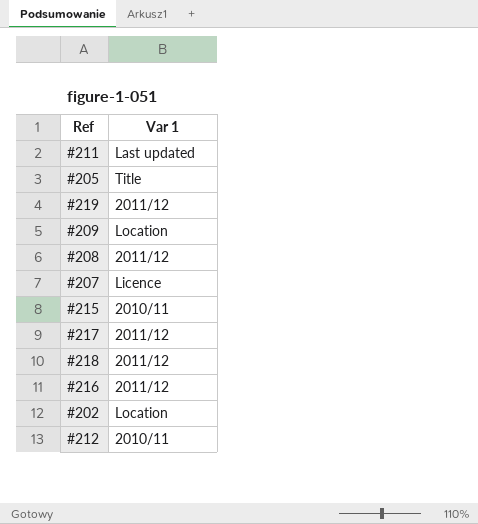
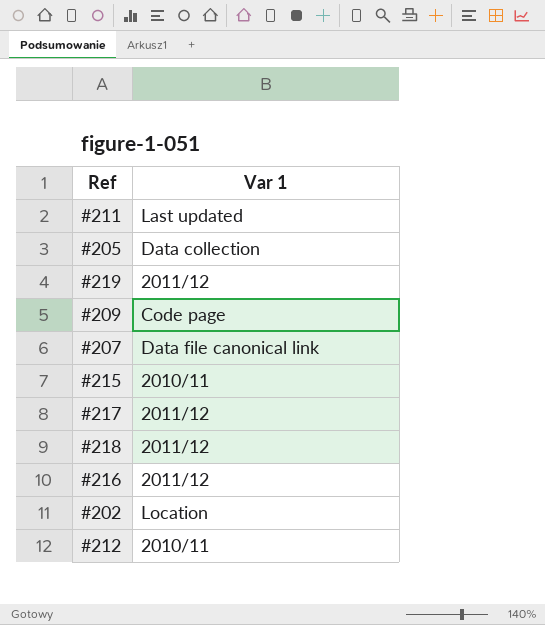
row #208: 2011/12 -> none
#205 | Var 1: Title -> Data collection
#209 | Var 1: Location -> Code page
#207 | Var 1: Licence -> Data file canonical link

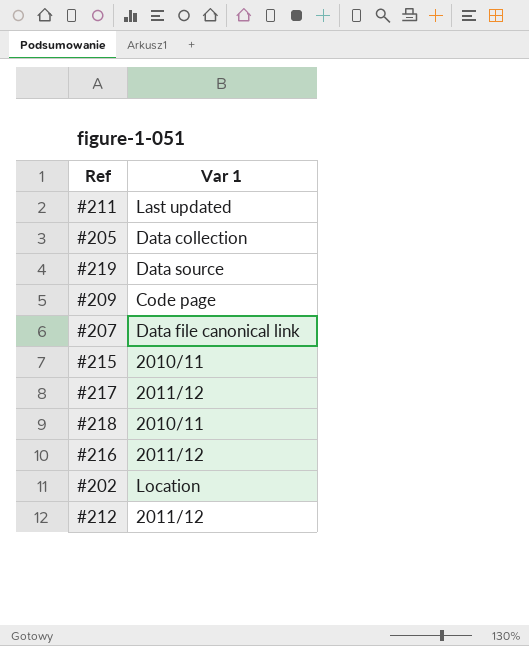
#219 | Var 1: 2011/12 -> Data source
#218 | Var 1: 2011/12 -> 2010/11
#212 | Var 1: 2010/11 -> 2011/12

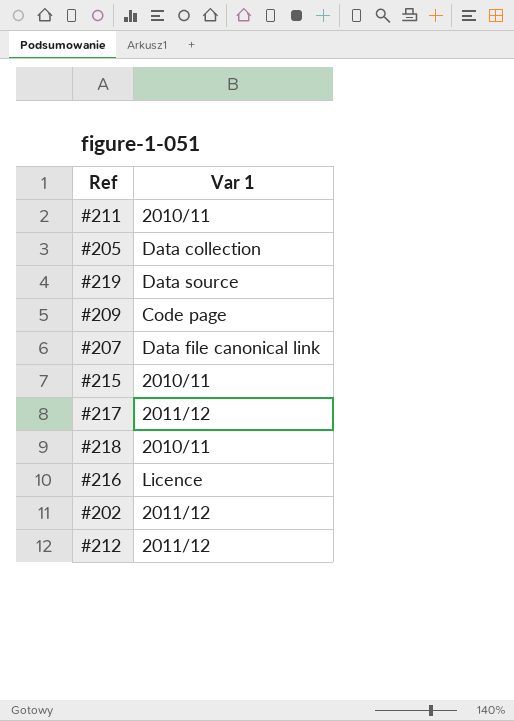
#211 | Var 1: Last updated -> 2010/11
#216 | Var 1: 2011/12 -> Licence
#202 | Var 1: Location -> 2011/12

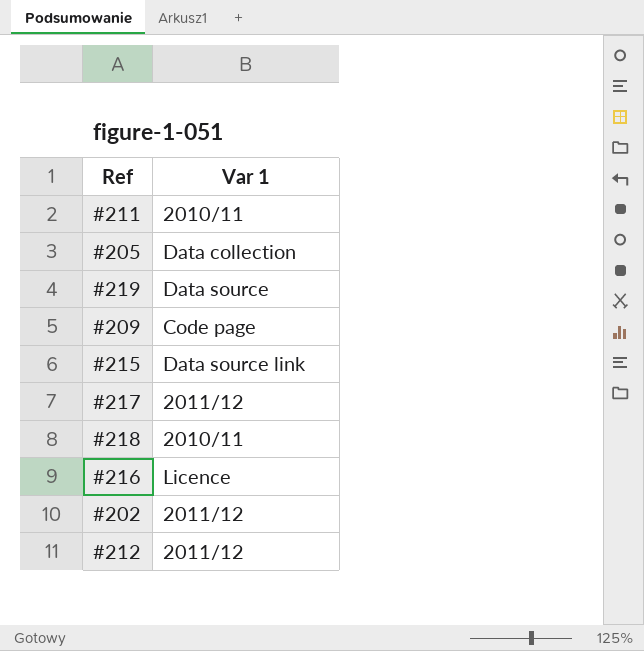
row #207: Data file canonical link -> none
#215 | Var 1: 2010/11 -> Data source link

